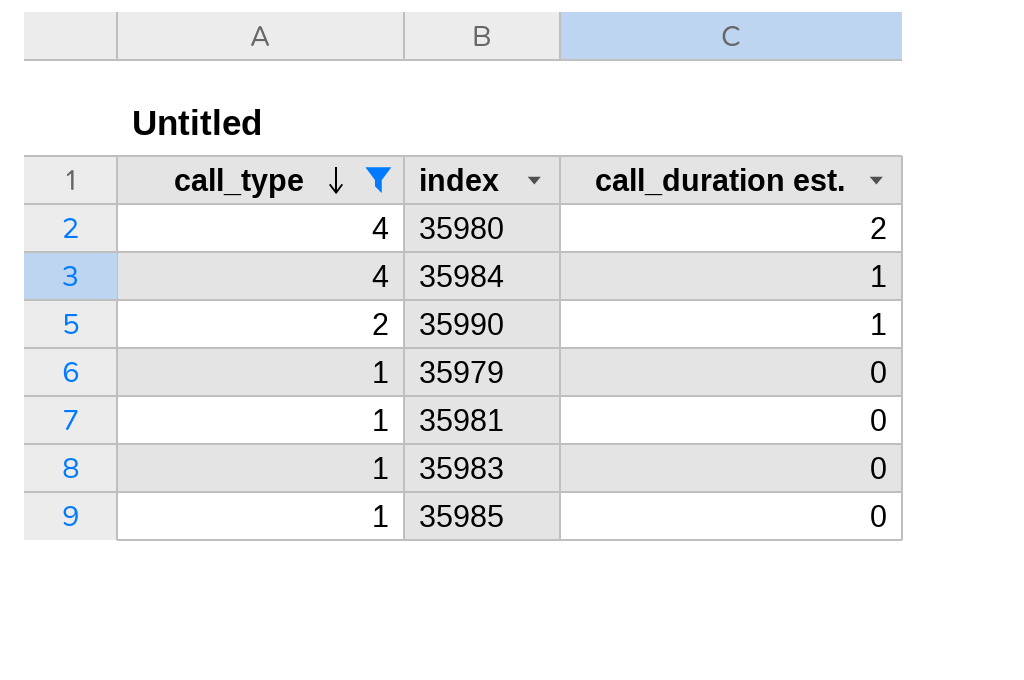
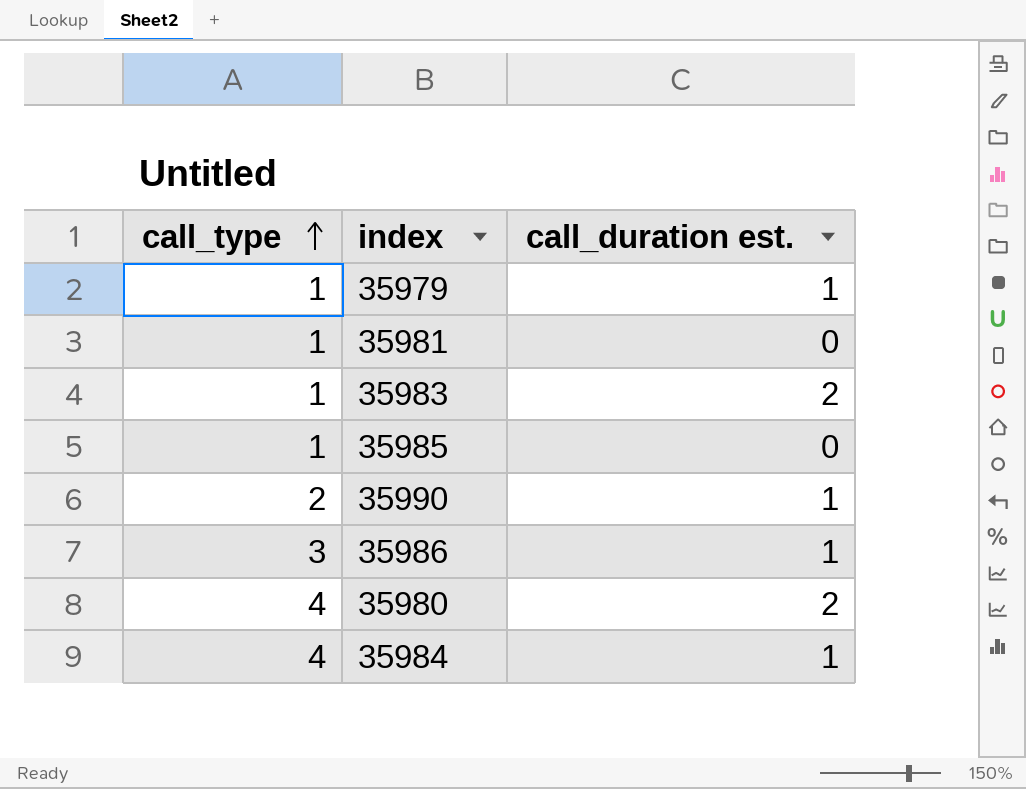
filter: call_type != 3 -> none
row order: call_type descending -> call_type ascending
35979 | call_duration est.: 0 -> 1
35983 | call_duration est.: 0 -> 2

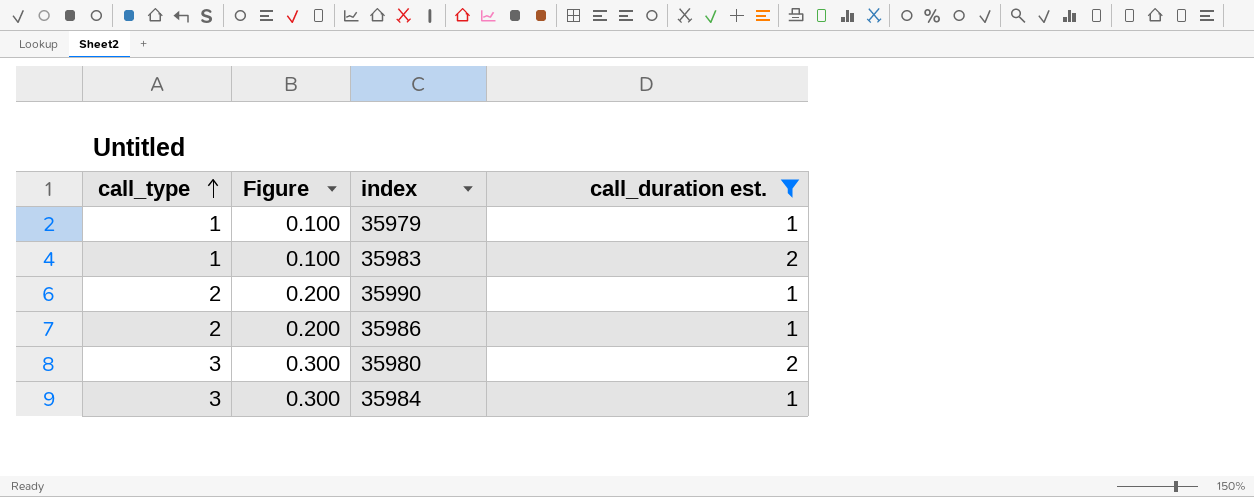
filter: none -> call_duration est. != 0
column Figure | formula: none -> [call_type] * 0.1
35986 | call_type: 3 -> 2
35980 | call_type: 4 -> 3
35984 | call_type: 4 -> 3

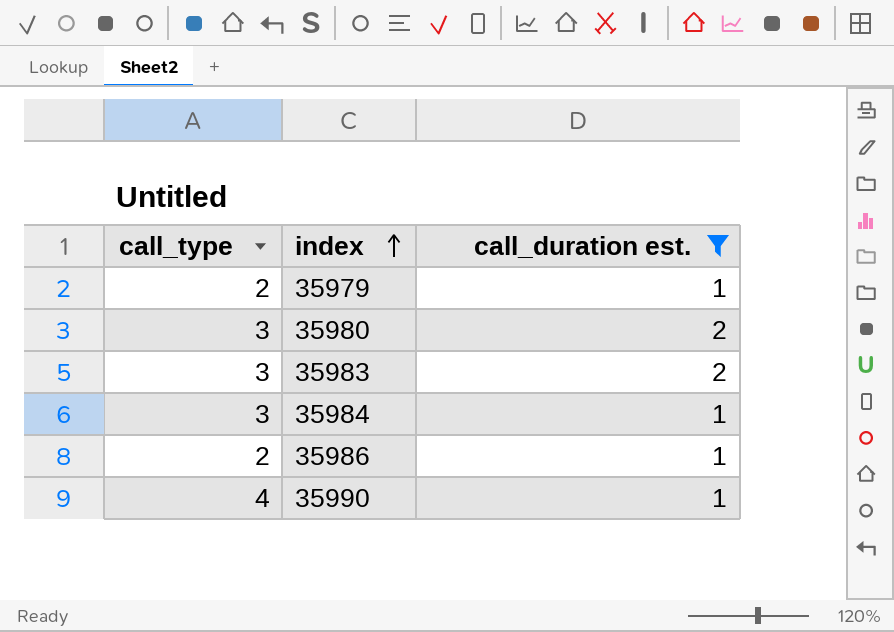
row order: call_type ascending -> index ascending
column Figure | formula: [call_type] * 0.1 -> none
35979 | call_type: 1 -> 2
35983 | call_type: 1 -> 3
35990 | call_type: 2 -> 4

